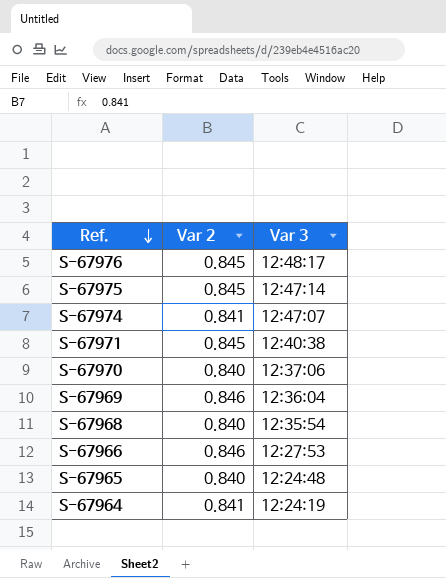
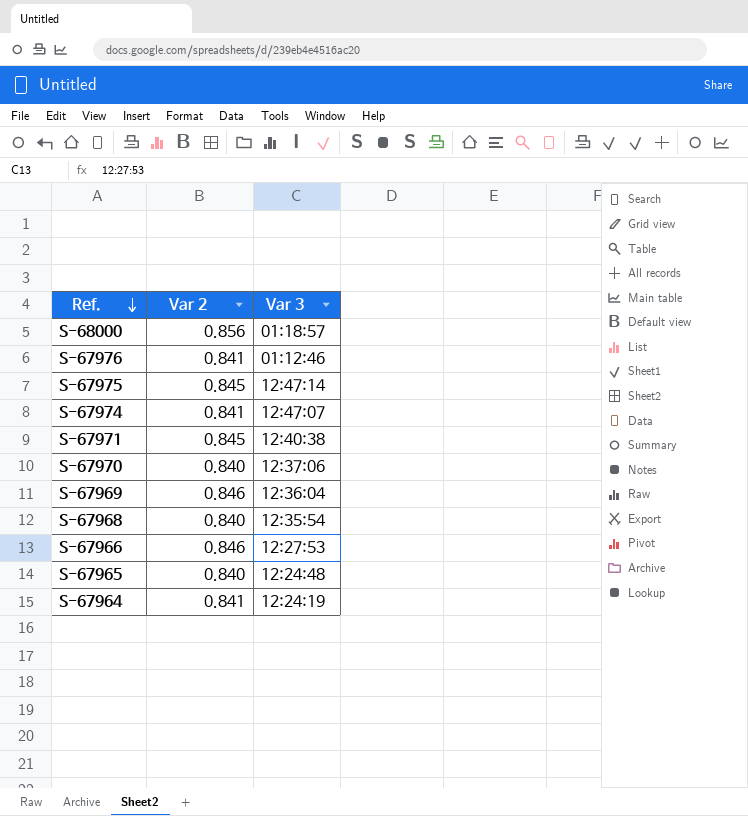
row S-68000: none -> 0.856 | 01:18:57
S-67976 | Var 2: 0.845 -> 0.841
S-67976 | Var 3: 12:48:17 -> 01:12:46

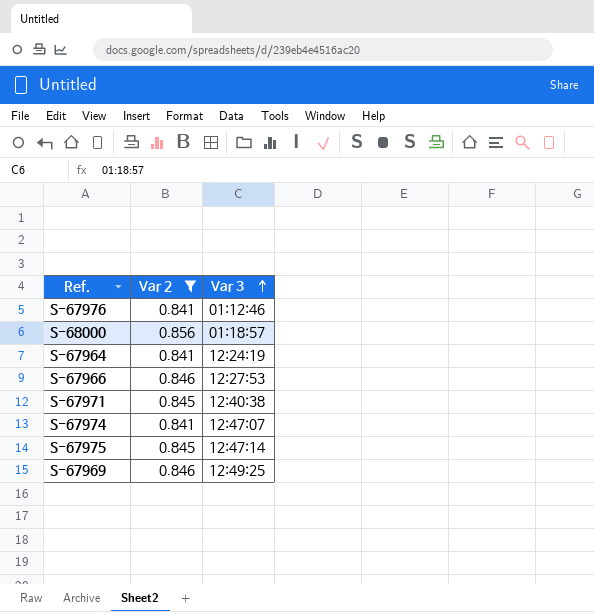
filter: none -> Var 2 != 0.840
row order: Ref. descending -> Var 3 ascending
S-67969 | Var 3: 12:36:04 -> 12:49:25

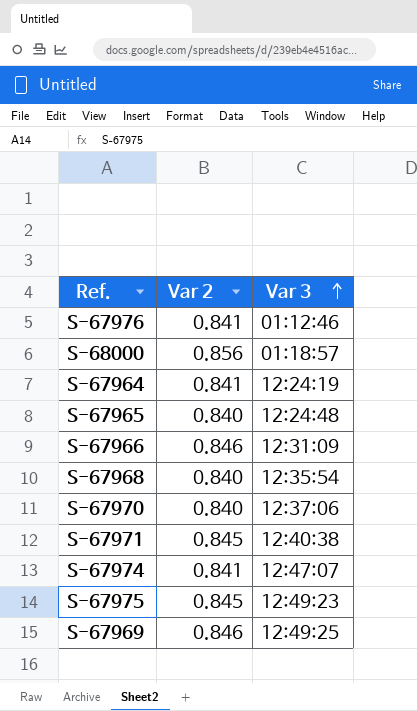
filter: Var 2 != 0.840 -> none
S-67966 | Var 3: 12:27:53 -> 12:31:09
S-67975 | Var 3: 12:47:14 -> 12:49:23

